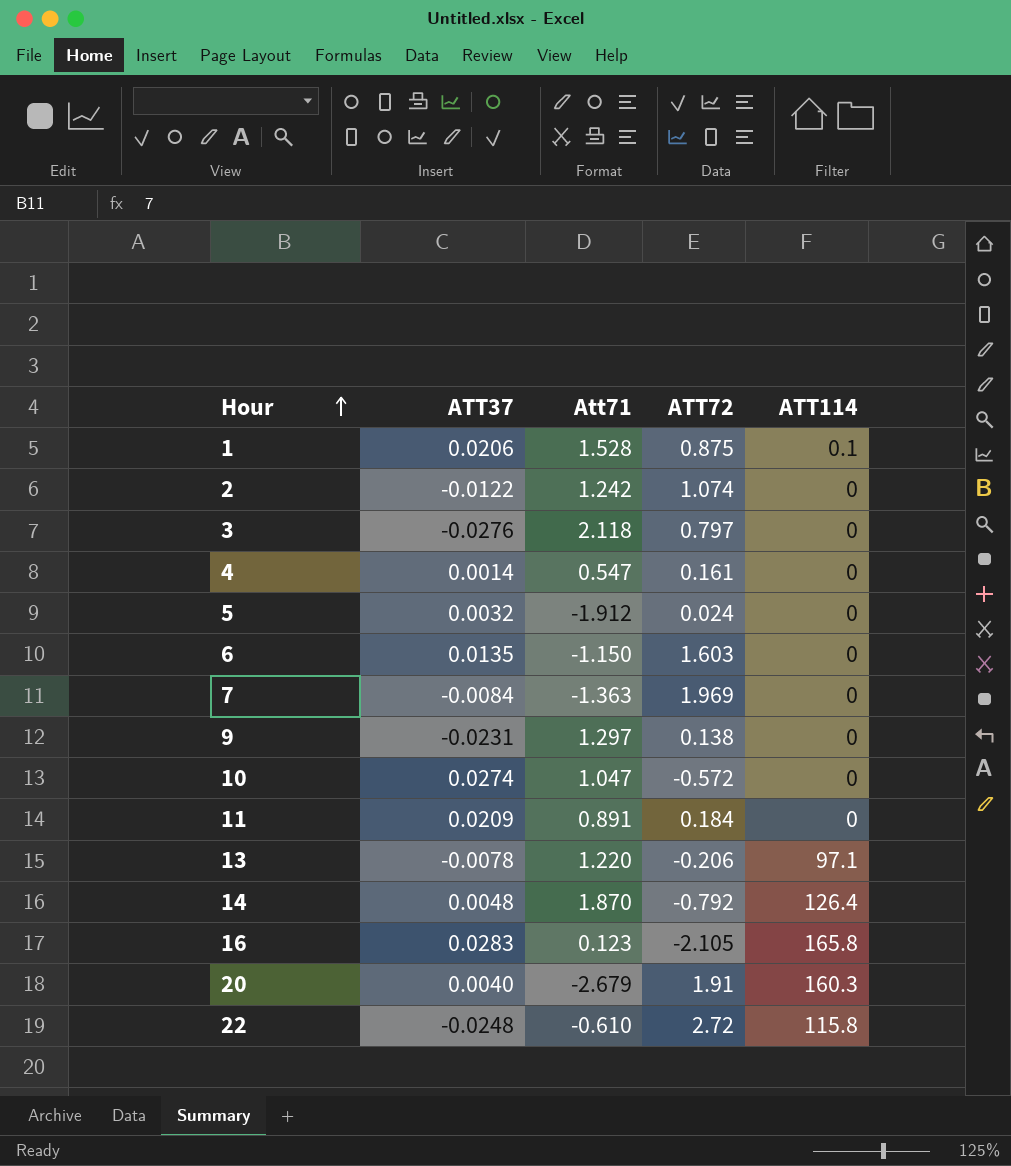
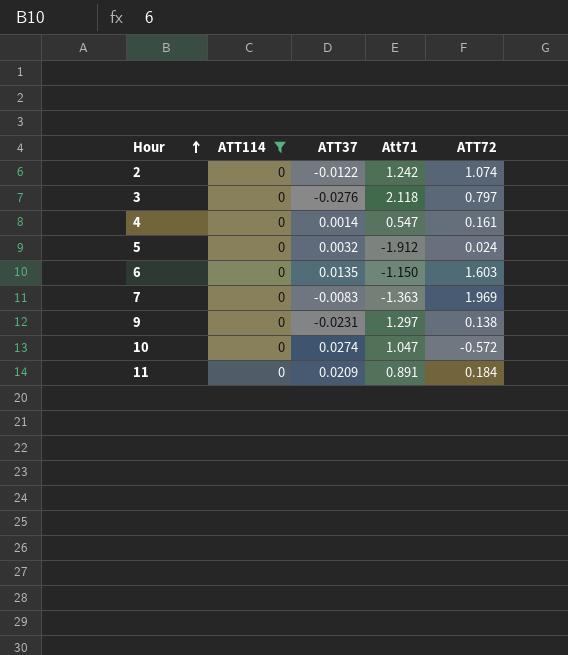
filter: none -> ATT114 = 0
column ATT114 | position: 5 -> 2
7 | ATT37: -0.0084 -> -0.0083

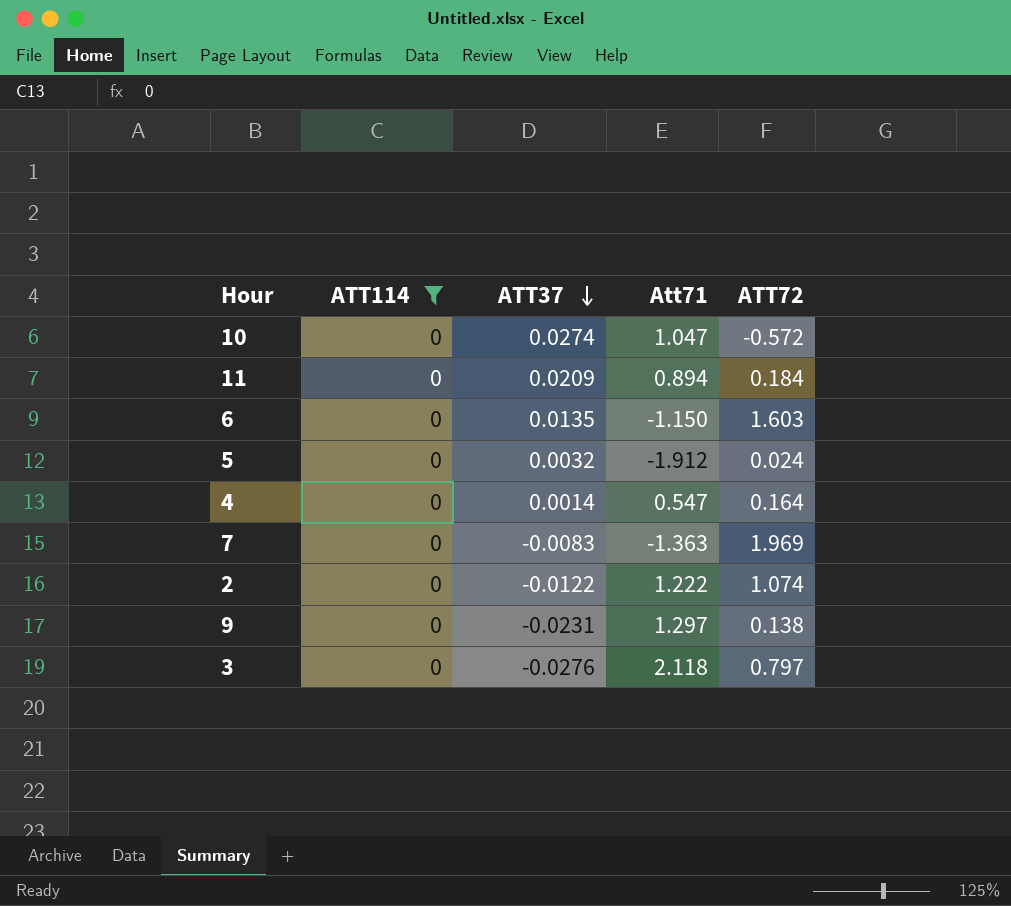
row order: Hour ascending -> ATT37 descending
11 | Att71: 0.891 -> 0.894
4 | ATT72: 0.161 -> 0.164
2 | Att71: 1.242 -> 1.222

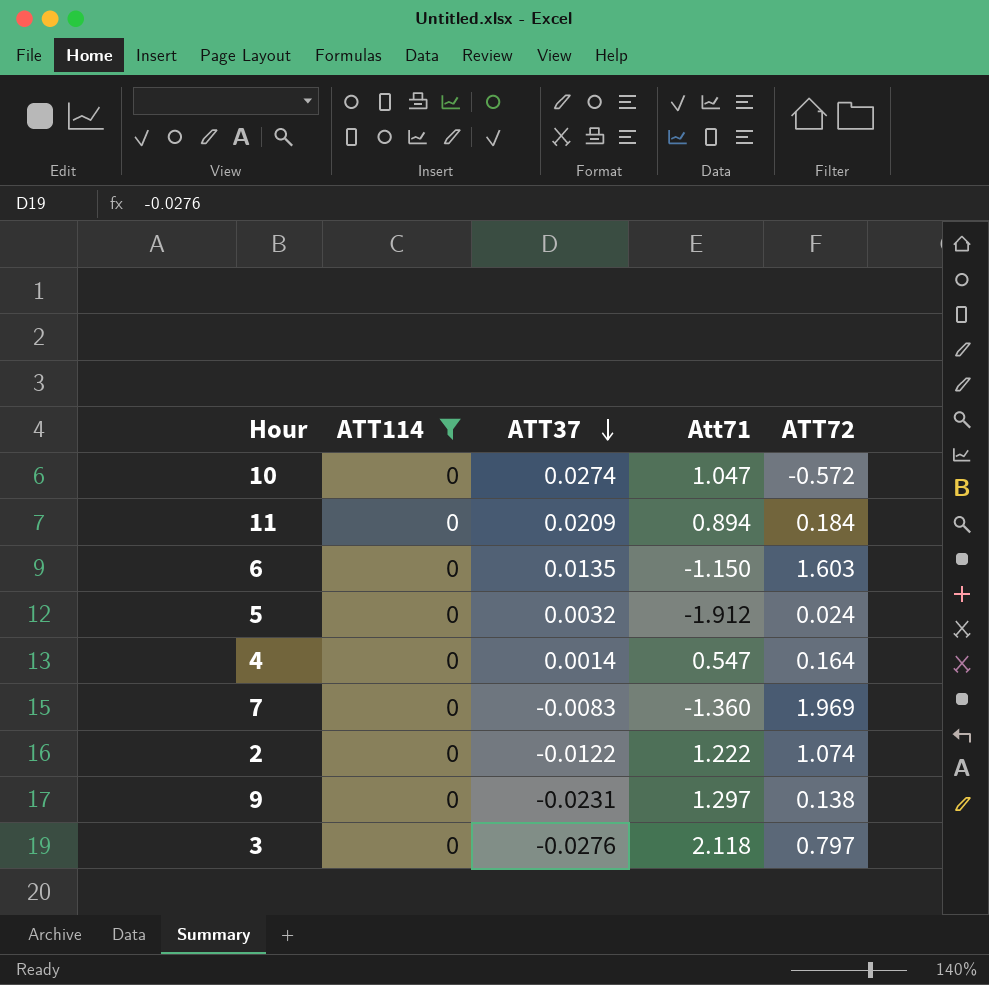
7 | Att71: -1.363 -> -1.360

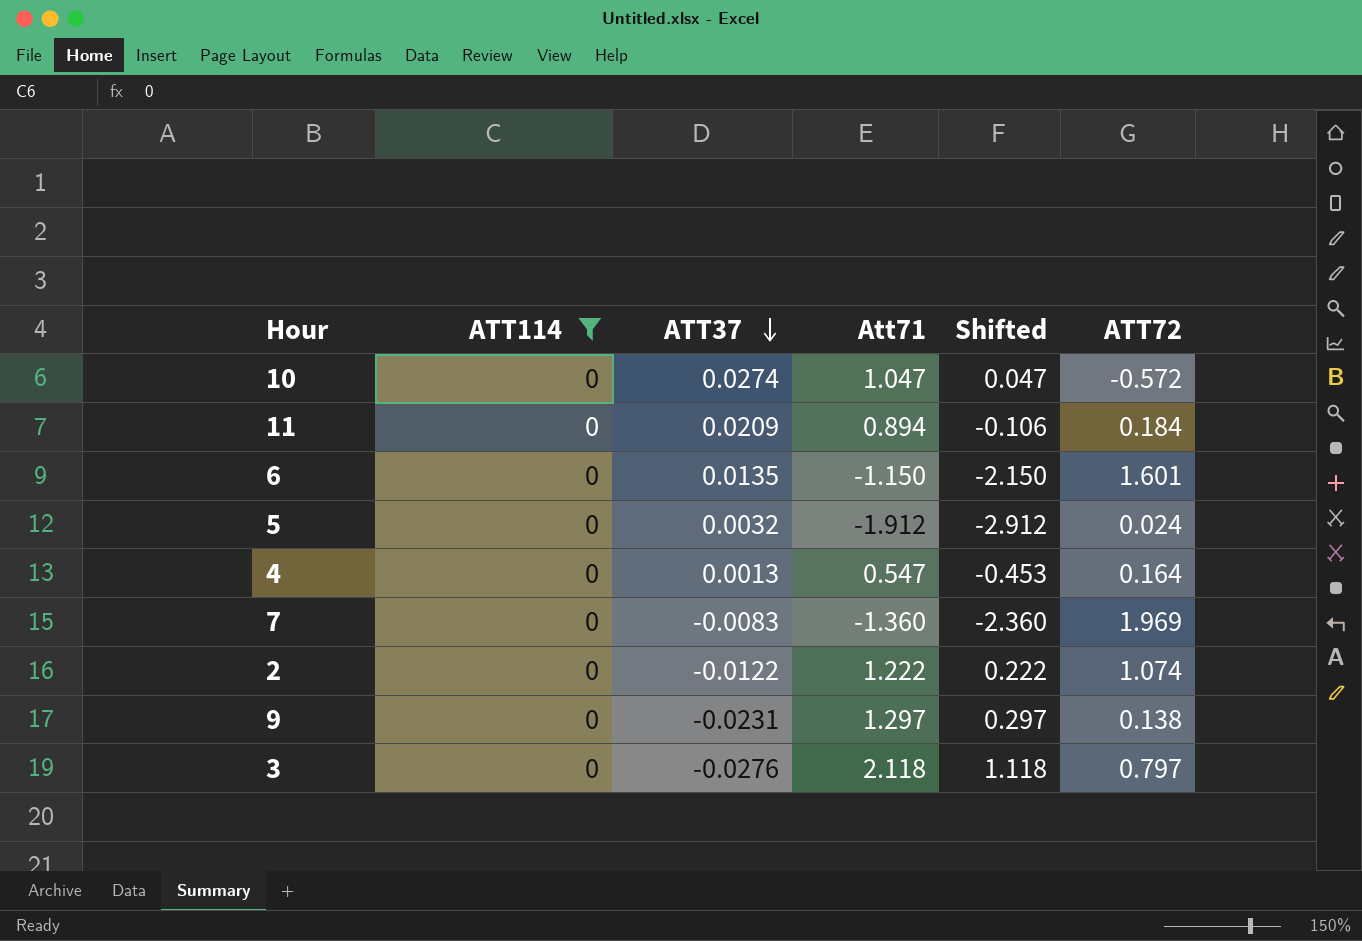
column Shifted | formula: none -> [Att71] - 1
6 | ATT72: 1.603 -> 1.601
4 | ATT37: 0.0014 -> 0.0013

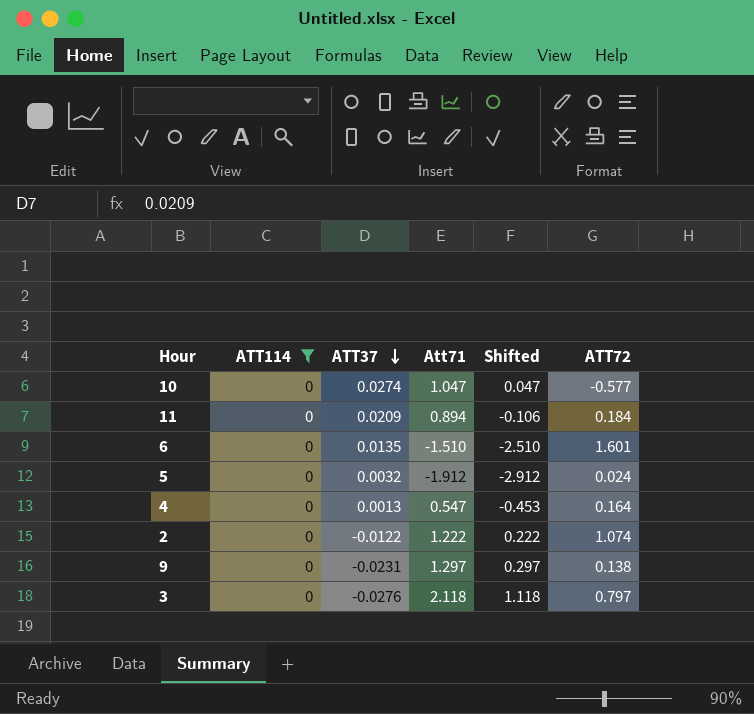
row 7: 0 | -0.0083 | -1.360 | -2.360 | 1.969 -> none
10 | ATT72: -0.572 -> -0.577
6 | Att71: -1.150 -> -1.510
6 | Shifted: -2.150 -> -2.510

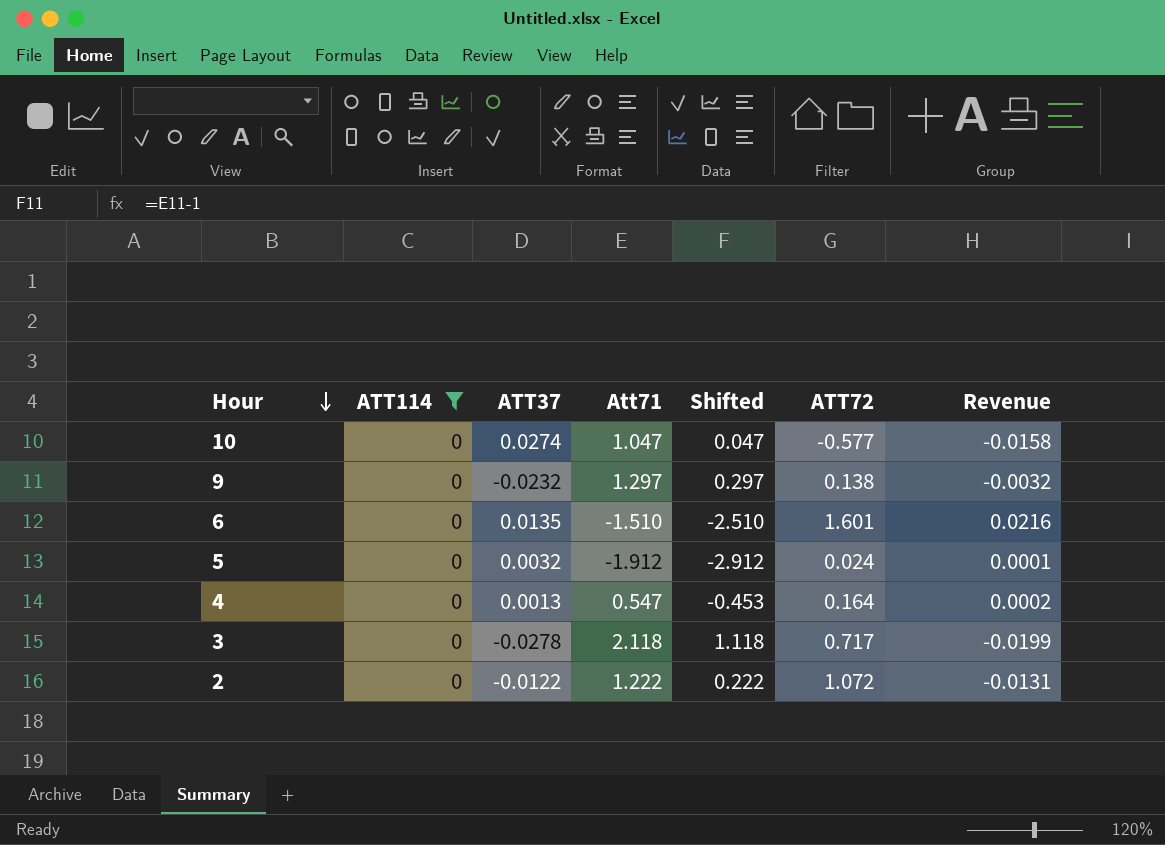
row order: ATT37 descending -> Hour descending
column Revenue | formula: none -> [ATT37] * [ATT72]
row 11: 0 | 0.0209 | 0.894 | -0.106 | 0.184 -> none
9 | ATT37: -0.0231 -> -0.0232
3 | ATT37: -0.0276 -> -0.0278
3 | ATT72: 0.797 -> 0.717
2 | ATT72: 1.074 -> 1.072

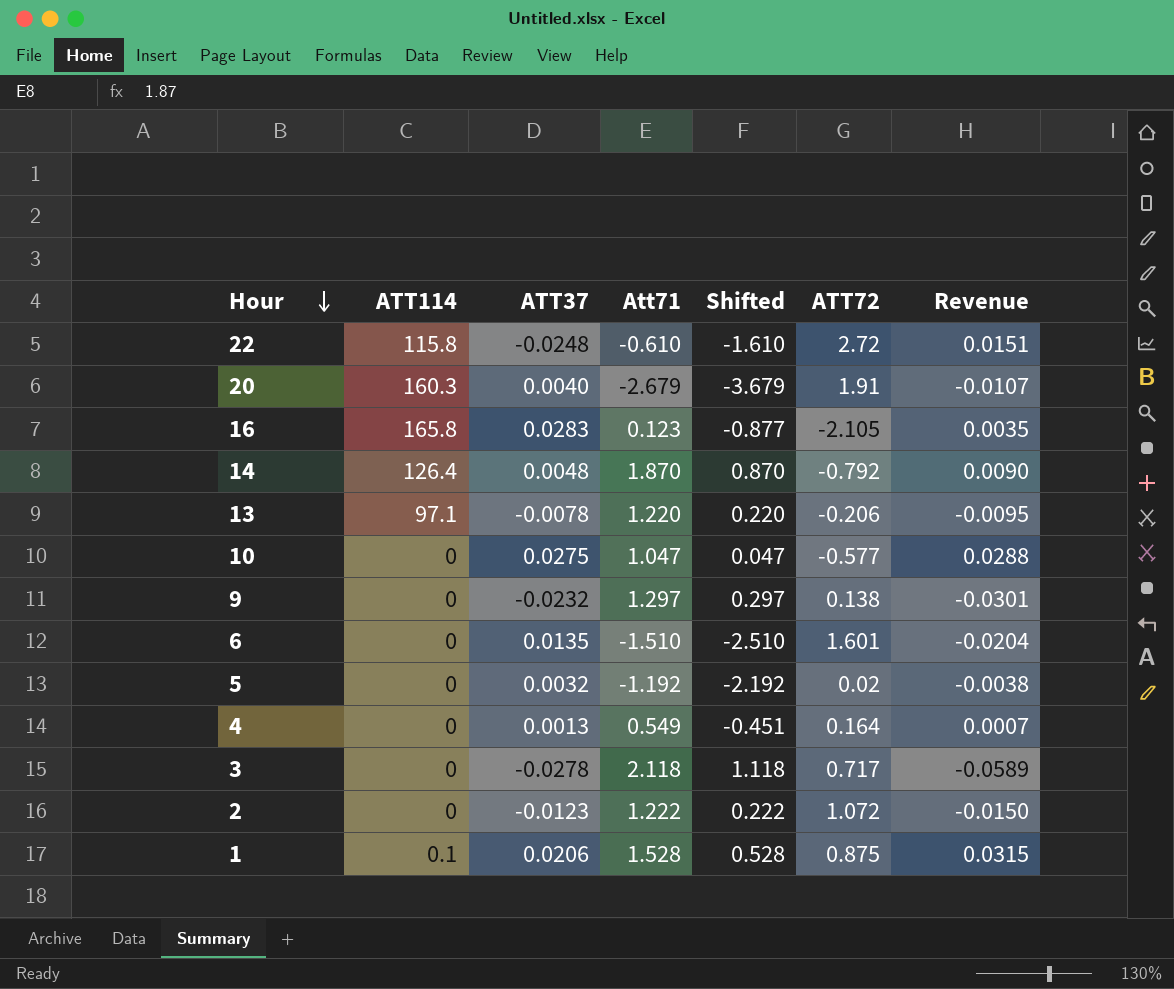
filter: ATT114 = 0 -> none
column Revenue | formula: [ATT37] * [ATT72] -> [ATT37] * [Att71]
10 | ATT37: 0.0274 -> 0.0275
5 | Att71: -1.912 -> -1.192
5 | Shifted: -2.912 -> -2.192
5 | ATT72: 0.024 -> 0.02
4 | Att71: 0.547 -> 0.549
4 | Shifted: -0.453 -> -0.451
2 | ATT37: -0.0122 -> -0.0123

